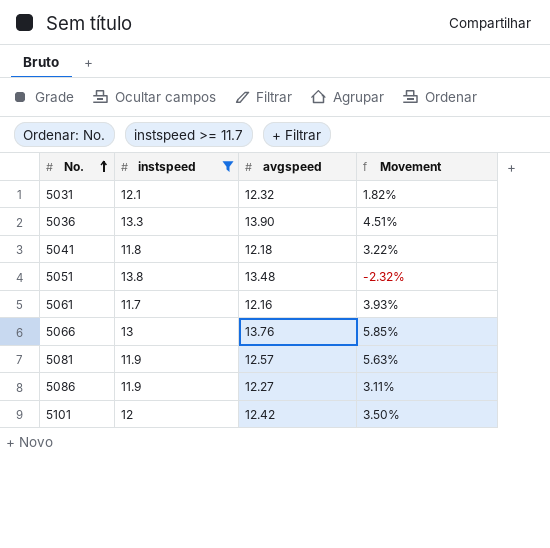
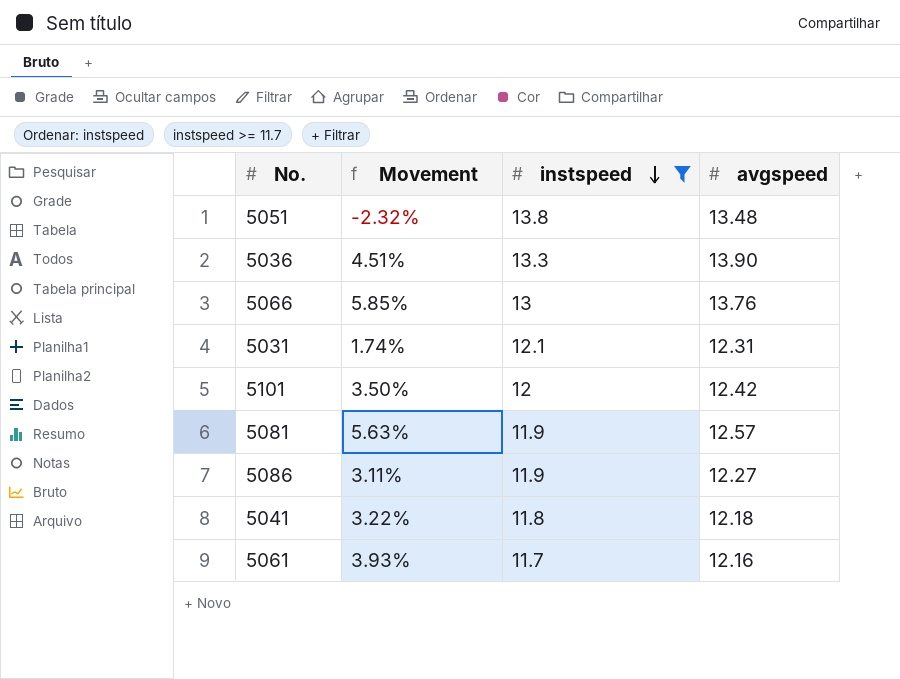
row order: No. ascending -> instspeed descending
column Movement | position: 4 -> 2
5031 | Movement: 1.82% -> 1.74%
5031 | avgspeed: 12.32 -> 12.31

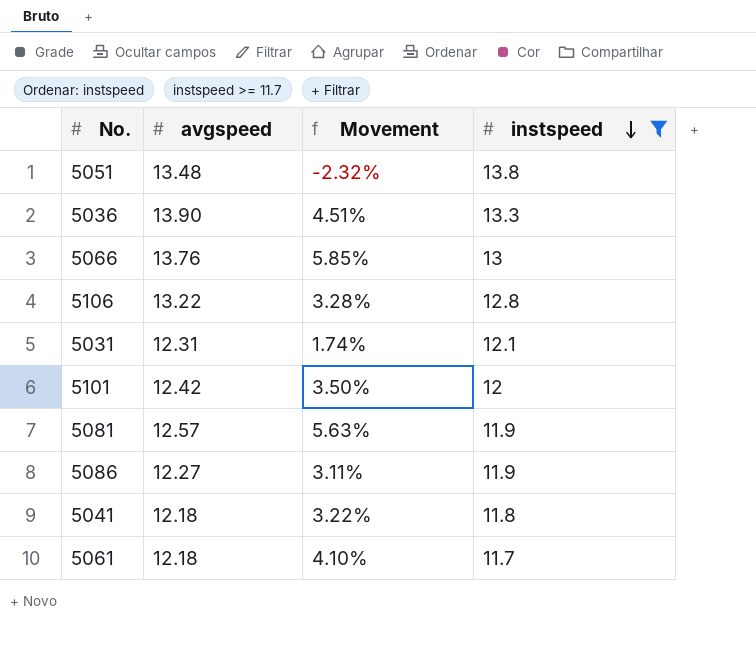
column avgspeed | position: 4 -> 2
row 5106: none -> 13.22 | 3.28% | 12.8
5061 | avgspeed: 12.16 -> 12.18
5061 | Movement: 3.93% -> 4.10%

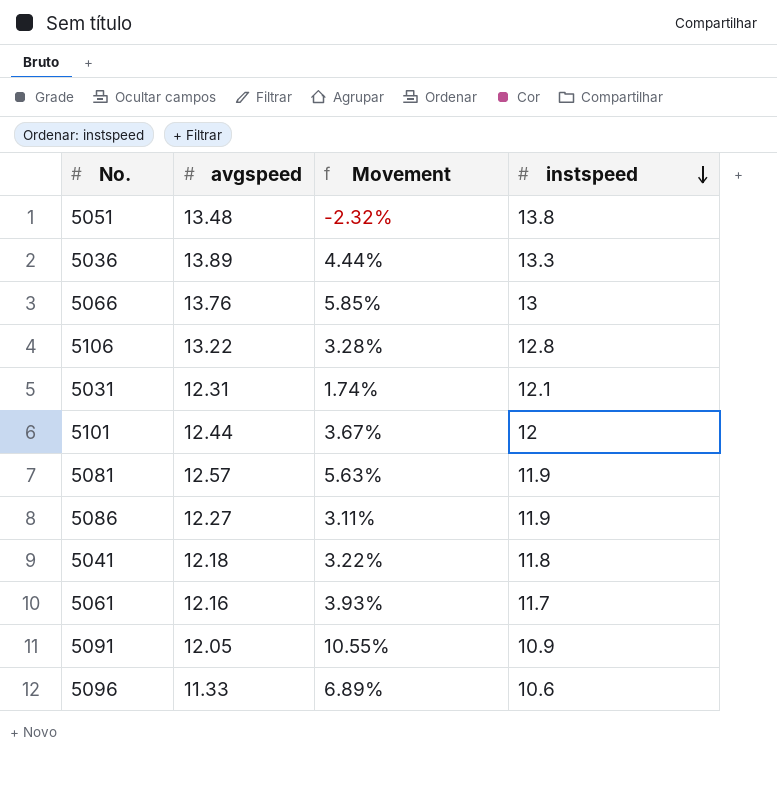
filter: instspeed >= 11.7 -> none
5036 | avgspeed: 13.90 -> 13.89
5036 | Movement: 4.51% -> 4.44%
5101 | avgspeed: 12.42 -> 12.44
5101 | Movement: 3.50% -> 3.67%
5061 | avgspeed: 12.18 -> 12.16
5061 | Movement: 4.10% -> 3.93%

